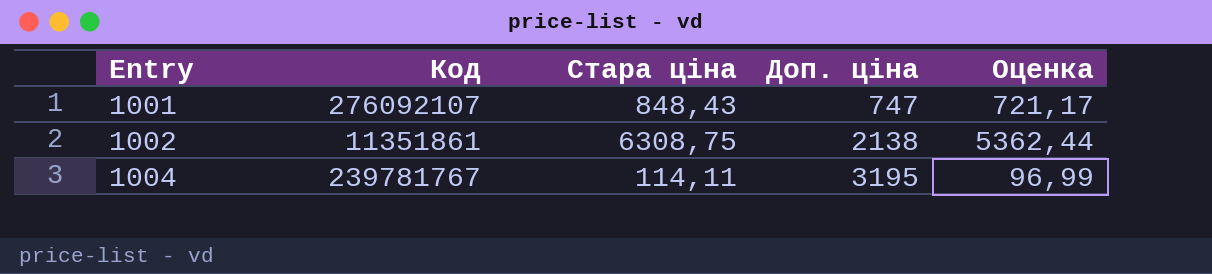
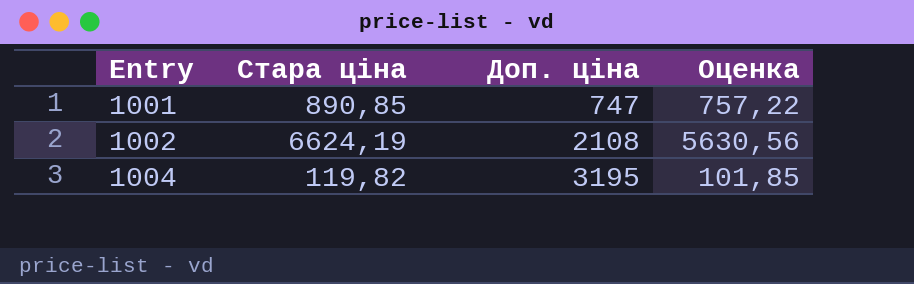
column Код | position: 2 -> none
1001 | Стара ціна: 848,43 -> 890,85
1001 | Оценка: 721,17 -> 757,22
1002 | Стара ціна: 6308,75 -> 6624,19
1002 | Доп. ціна: 2138 -> 2108
1002 | Оценка: 5362,44 -> 5630,56
1004 | Стара ціна: 114,11 -> 119,82
1004 | Оценка: 96,99 -> 101,85

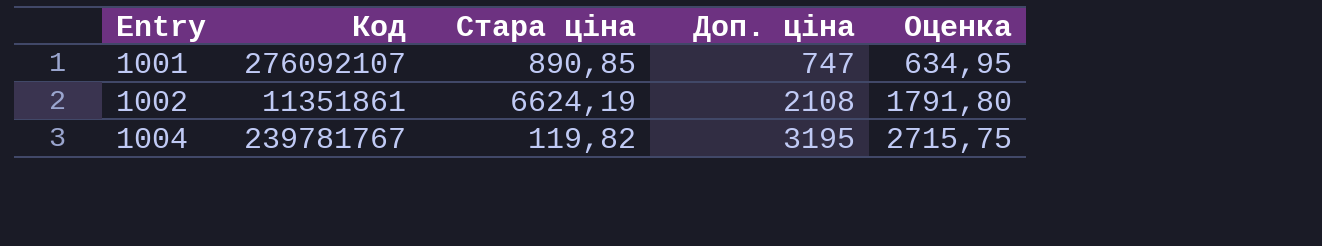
column Код | position: none -> 2
column Оценка | formula: [Стара ціна] * 0,85 -> [Доп. ціна] * 0,85

